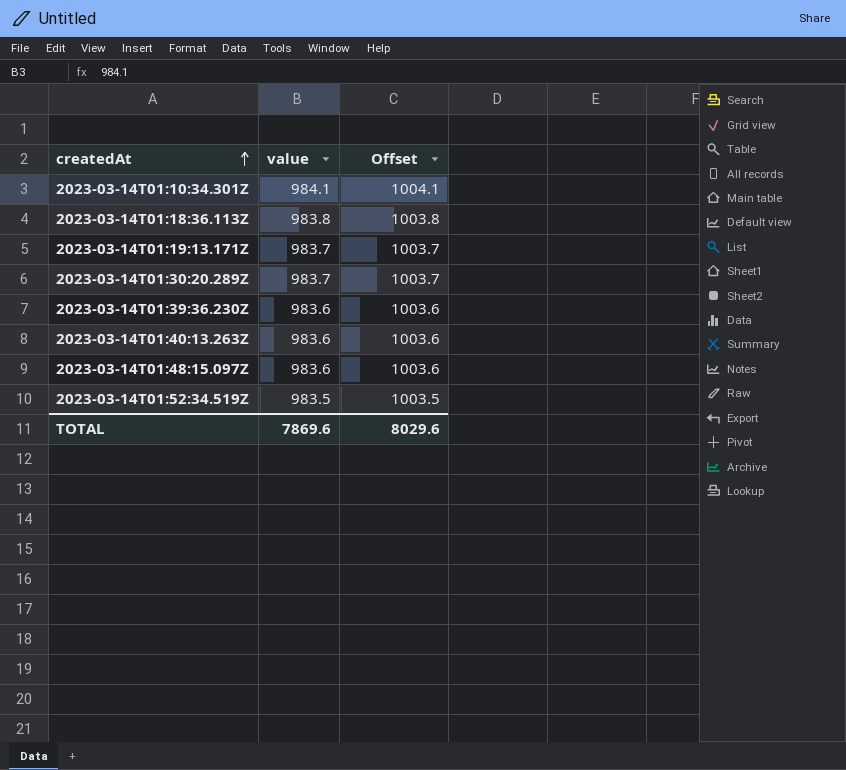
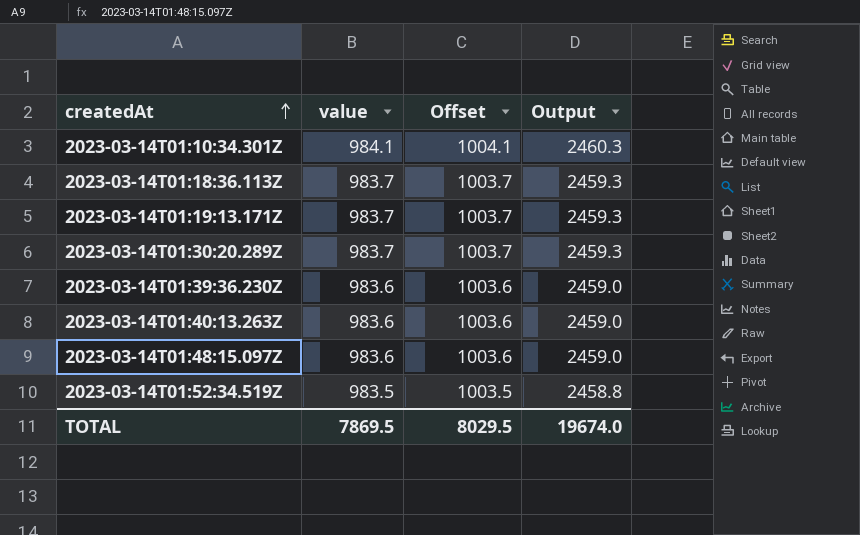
column Output | formula: none -> [value] * 2.5
2023-03-14T01:18:36.113Z | value: 983.8 -> 983.7
2023-03-14T01:18:36.113Z | Offset: 1003.8 -> 1003.7
TOTAL | value: 7869.6 -> 7869.5
TOTAL | Offset: 8029.6 -> 8029.5

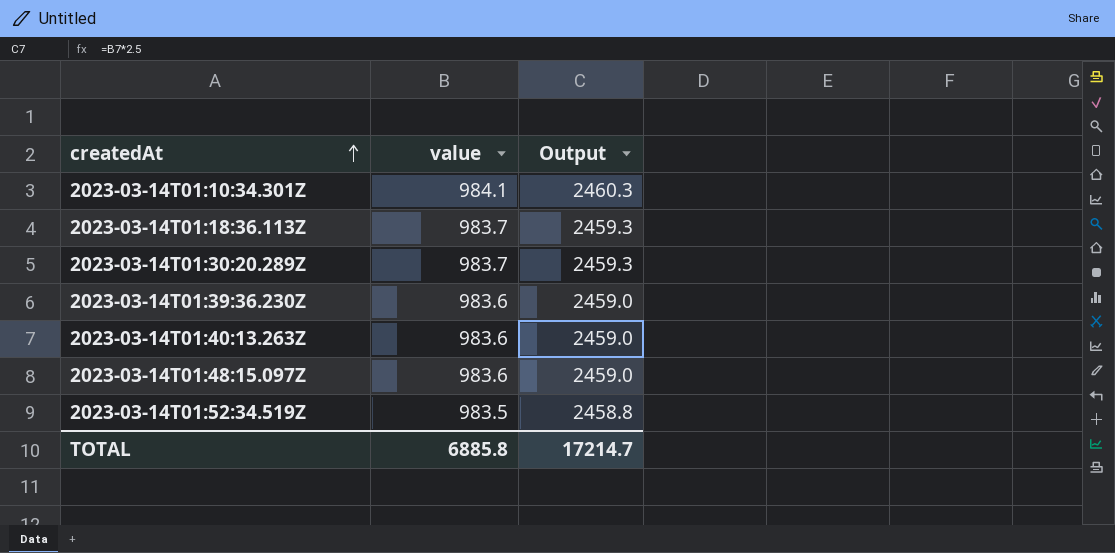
column Offset | formula: [value] + 20 -> none
row 2023-03-14T01:19:13.171Z: 983.7 | 1003.7 | 2459.3 -> none
TOTAL | value: 7869.5 -> 6885.8
TOTAL | Output: 19674.0 -> 17214.7

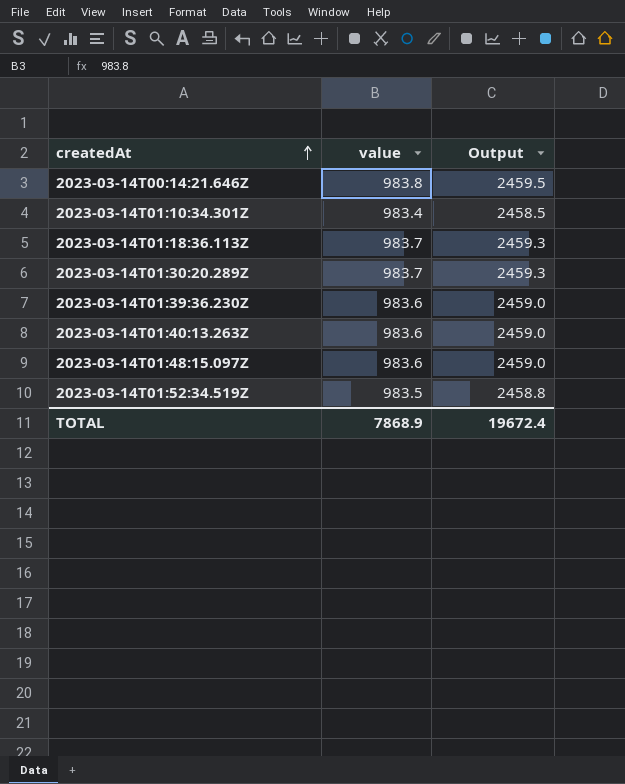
row 2023-03-14T00:14:21.646Z: none -> 983.8 | 2459.5
2023-03-14T01:10:34.301Z | value: 984.1 -> 983.4
2023-03-14T01:10:34.301Z | Output: 2460.3 -> 2458.5
TOTAL | value: 6885.8 -> 7868.9
TOTAL | Output: 17214.7 -> 19672.4

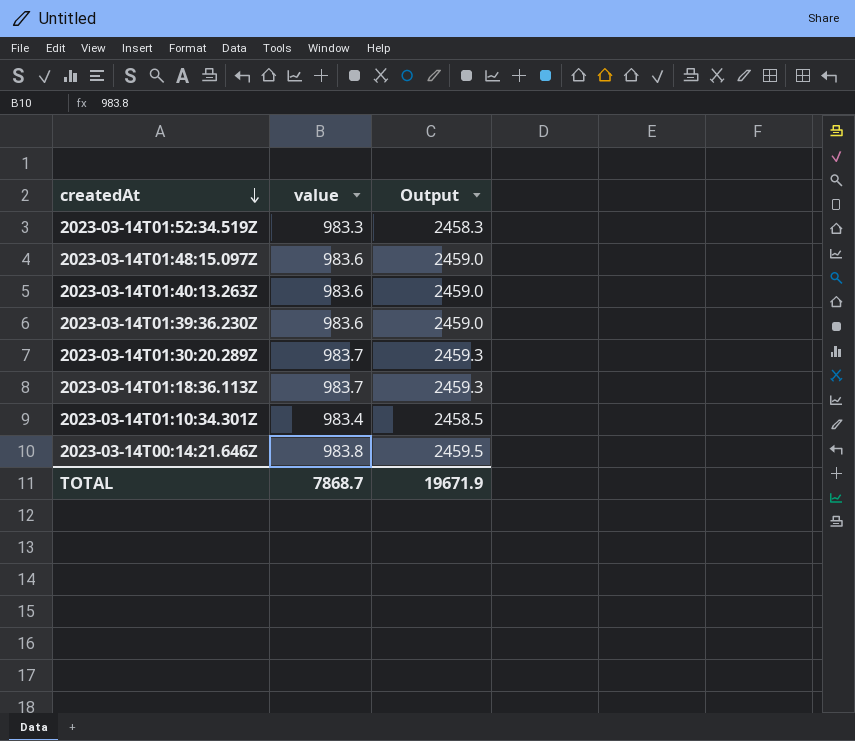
row order: createdAt ascending -> createdAt descending
2023-03-14T01:52:34.519Z | value: 983.5 -> 983.3
2023-03-14T01:52:34.519Z | Output: 2458.8 -> 2458.3
TOTAL | value: 7868.9 -> 7868.7
TOTAL | Output: 19672.4 -> 19671.9

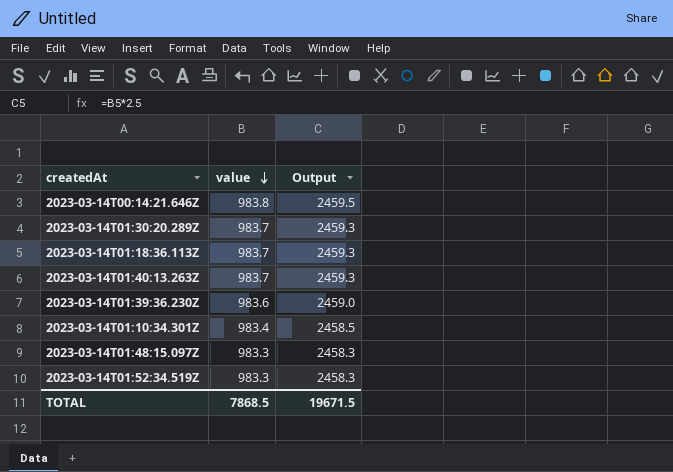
row order: createdAt descending -> value descending
2023-03-14T01:40:13.263Z | value: 983.6 -> 983.7
2023-03-14T01:40:13.263Z | Output: 2459.0 -> 2459.3
2023-03-14T01:48:15.097Z | value: 983.6 -> 983.3
2023-03-14T01:48:15.097Z | Output: 2459.0 -> 2458.3
TOTAL | value: 7868.7 -> 7868.5
TOTAL | Output: 19671.9 -> 19671.5

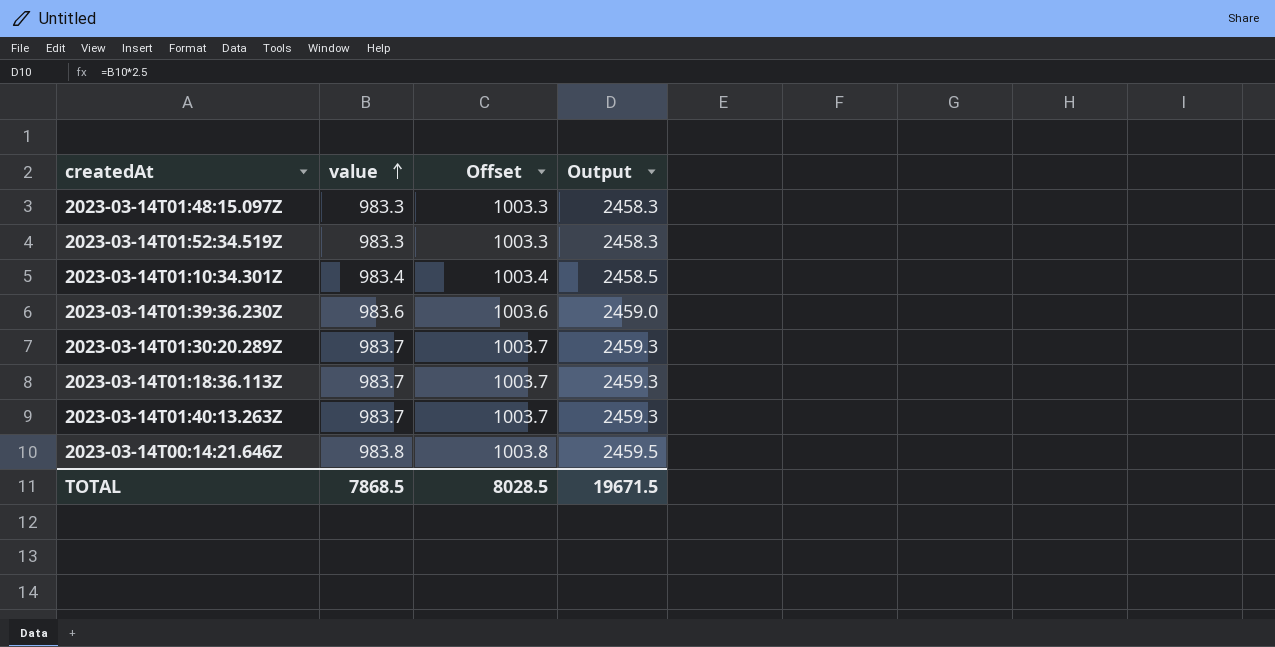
row order: value descending -> value ascending
column Offset | formula: none -> [value] + 20

